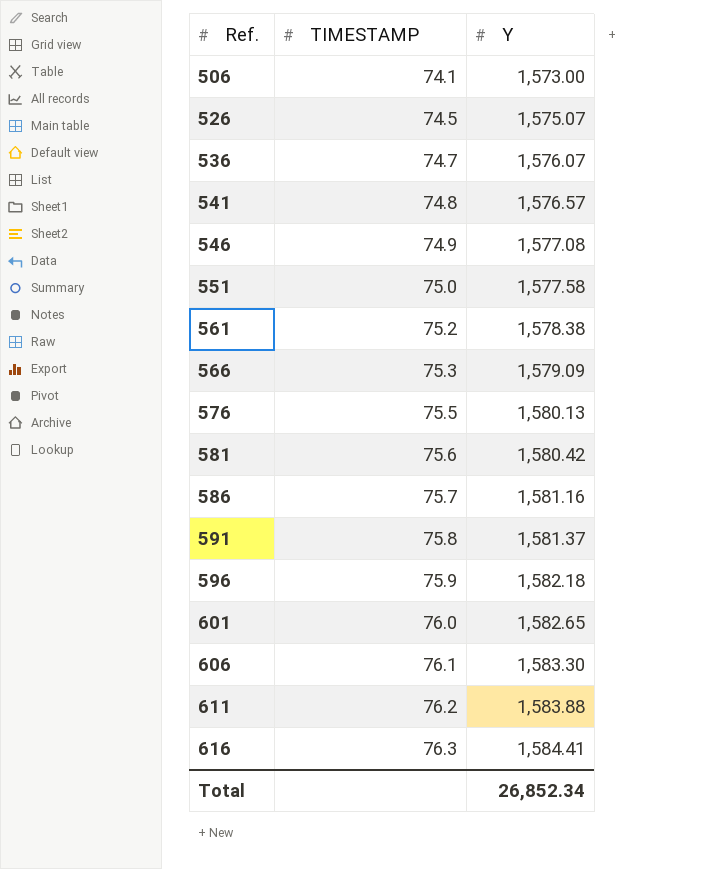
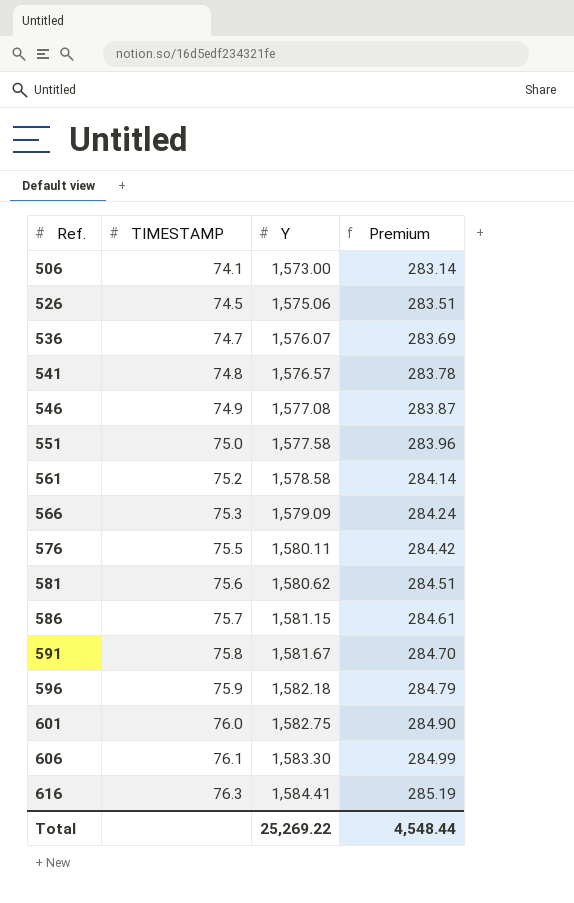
column Premium | formula: none -> [Y] * 0.18
row 611: 76.2 | 1,583.88 -> none
526 | Y: 1,575.07 -> 1,575.06
561 | Y: 1,578.38 -> 1,578.58
576 | Y: 1,580.13 -> 1,580.11
581 | Y: 1,580.42 -> 1,580.62
586 | Y: 1,581.16 -> 1,581.15
591 | Y: 1,581.37 -> 1,581.67
601 | Y: 1,582.65 -> 1,582.75
Total | Y: 26,852.34 -> 25,269.22

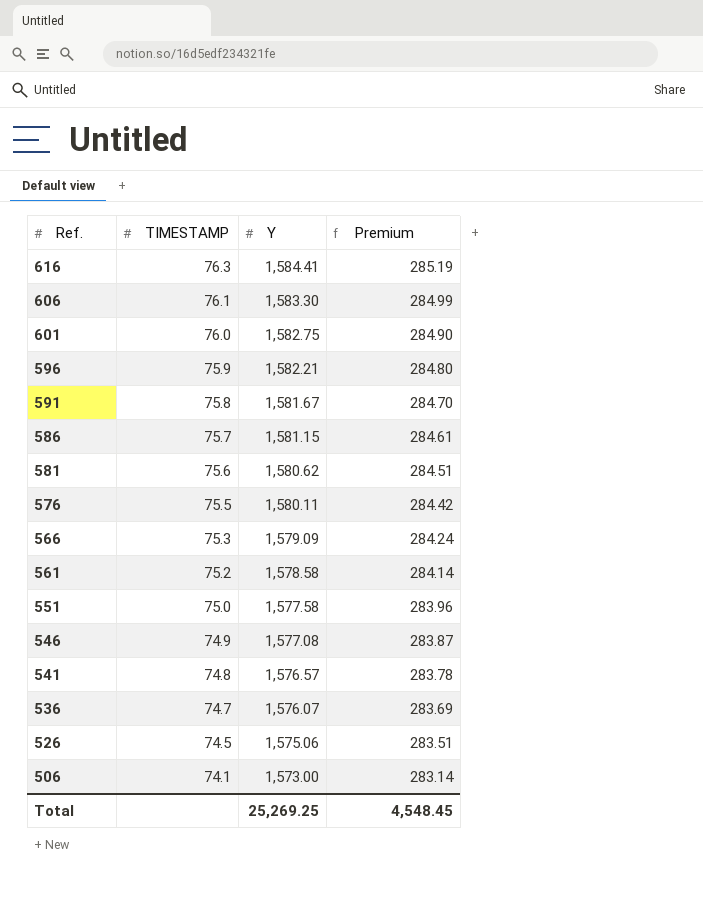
row order: Ref. ascending -> Ref. descending
596 | Y: 1,582.18 -> 1,582.21
596 | Premium: 284.79 -> 284.80
Total | Y: 25,269.22 -> 25,269.25
Total | Premium: 4,548.44 -> 4,548.45

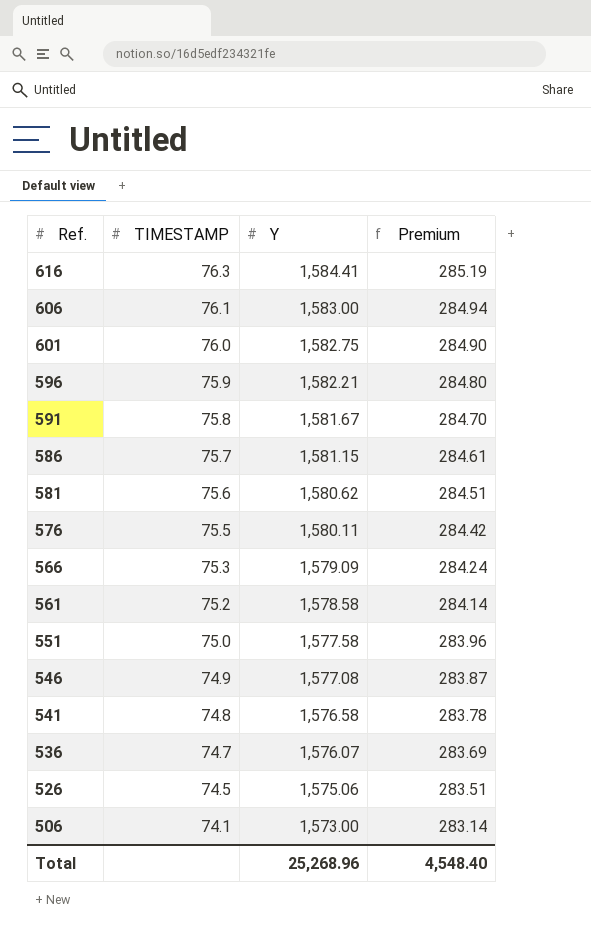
606 | Y: 1,583.30 -> 1,583.00
606 | Premium: 284.99 -> 284.94
541 | Y: 1,576.57 -> 1,576.58
Total | Y: 25,269.25 -> 25,268.96
Total | Premium: 4,548.45 -> 4,548.40

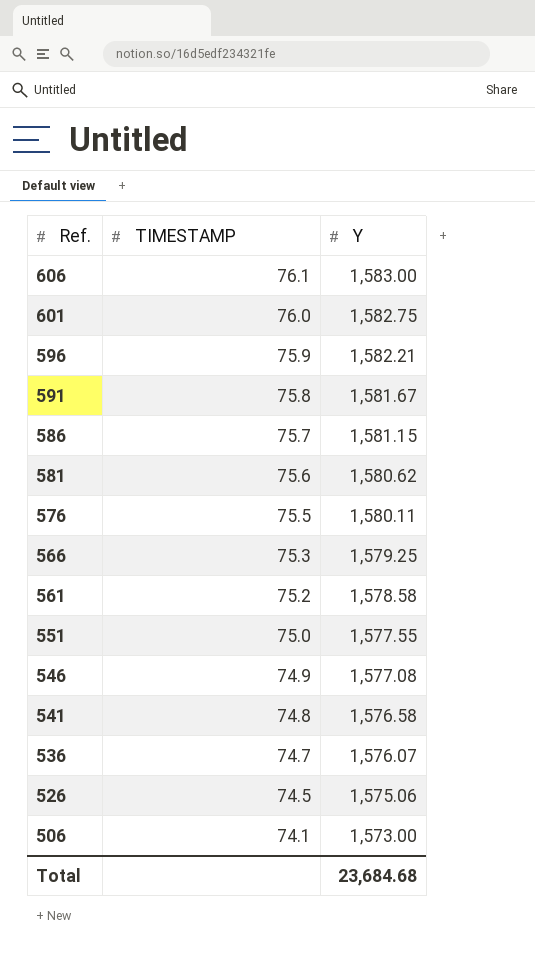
column Premium | formula: [Y] * 0.18 -> none
row 616: 76.3 | 1,584.41 | 285.19 -> none
566 | Y: 1,579.09 -> 1,579.25
551 | Y: 1,577.58 -> 1,577.55
Total | Y: 25,268.96 -> 23,684.68

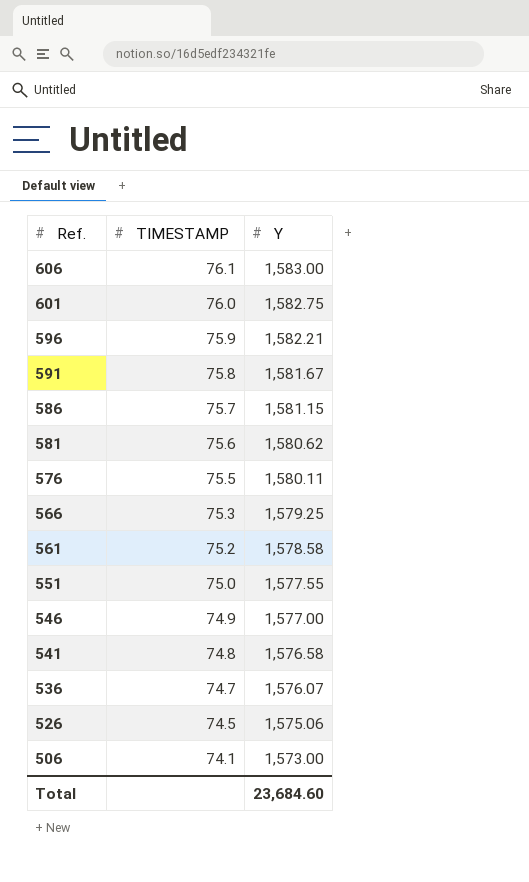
546 | Y: 1,577.08 -> 1,577.00
Total | Y: 23,684.68 -> 23,684.60

